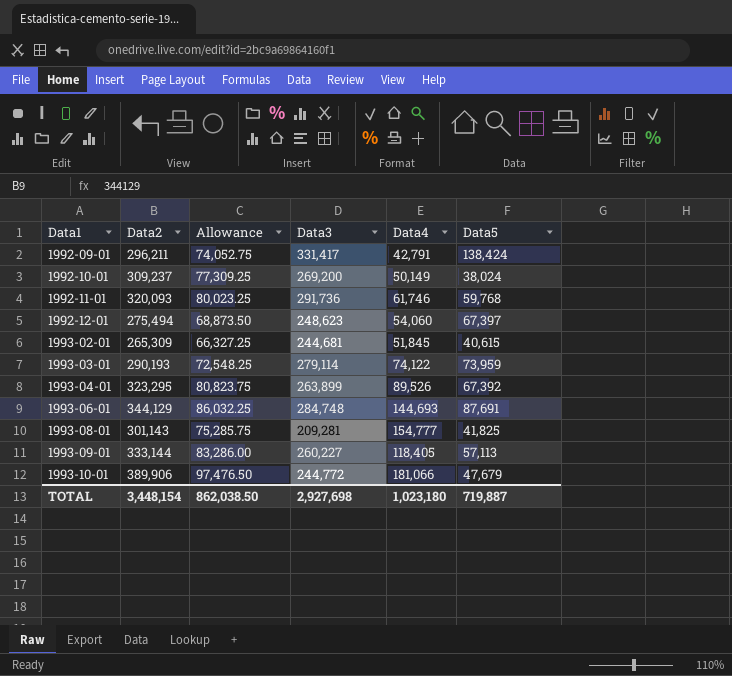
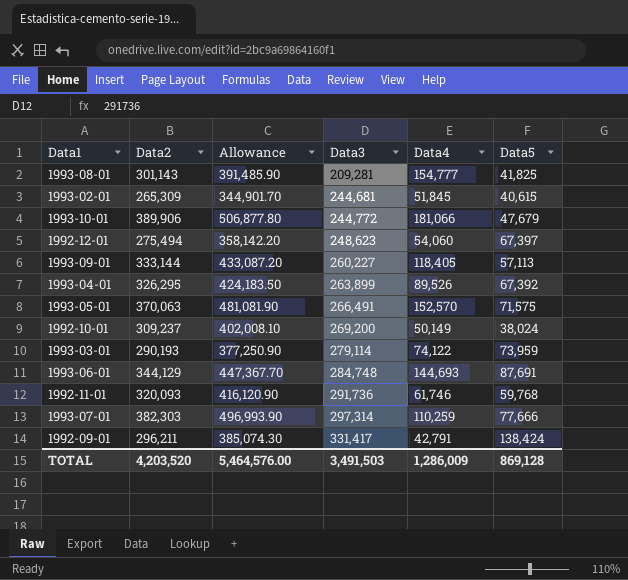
row order: Data1 ascending -> Data3 ascending
column Allowance | formula: [Data2] * 0.25 -> [Data2] * 1.3
1993-04-01 | Data2: 323,295 -> 326,295
row 1993-05-01: none -> 370,063 | 481,081.90 | 266,491 | 152,570 | 71,575
row 1993-07-01: none -> 382,303 | 496,993.90 | 297,314 | 110,259 | 77,666
TOTAL | Data2: 3,448,154 -> 4,203,520
TOTAL | Allowance: 862,038.50 -> 5,464,576.00
TOTAL | Data3: 2,927,698 -> 3,491,503
TOTAL | Data4: 1,023,180 -> 1,286,009
TOTAL | Data5: 719,887 -> 869,128

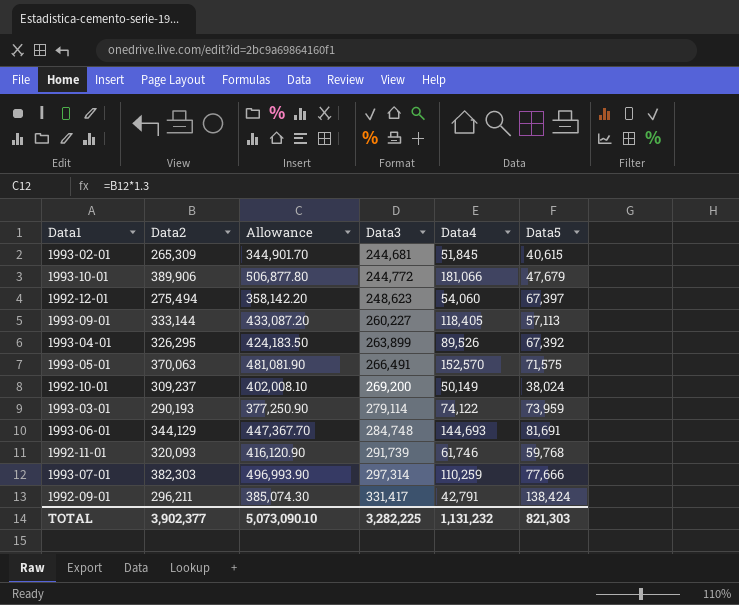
row 1993-08-01: 301,143 | 391,485.90 | 209,281 | 154,777 | 41,825 -> none
1993-06-01 | Data5: 87,691 -> 81,691
1992-11-01 | Data3: 291,736 -> 291,739
TOTAL | Data2: 4,203,520 -> 3,902,377
TOTAL | Allowance: 5,464,576.00 -> 5,073,090.10
TOTAL | Data3: 3,491,503 -> 3,282,225
TOTAL | Data4: 1,286,009 -> 1,131,232
TOTAL | Data5: 869,128 -> 821,303

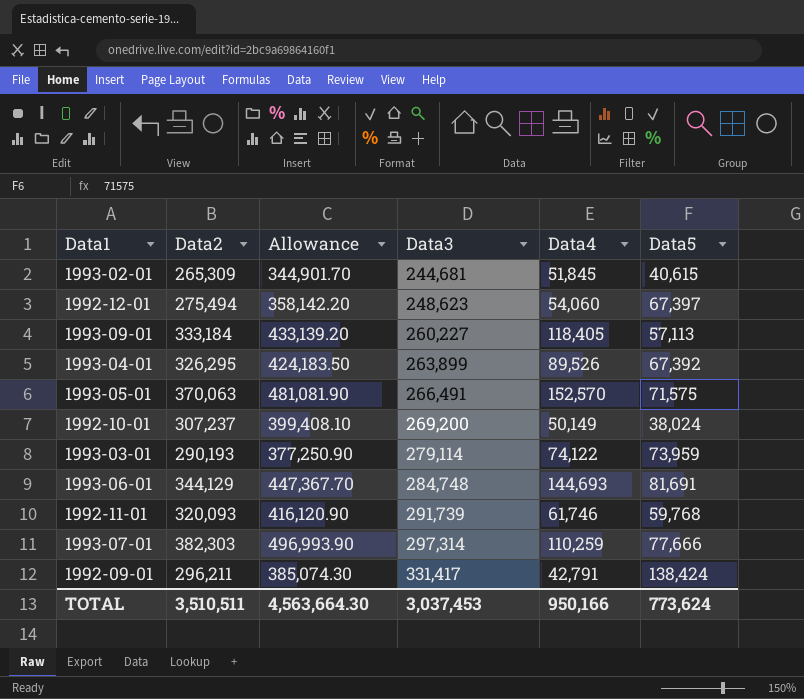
row 1993-10-01: 389,906 | 506,877.80 | 244,772 | 181,066 | 47,679 -> none
1993-09-01 | Data2: 333,144 -> 333,184
1993-09-01 | Allowance: 433,087.20 -> 433,139.20
1992-10-01 | Data2: 309,237 -> 307,237
1992-10-01 | Allowance: 402,008.10 -> 399,408.10
TOTAL | Data2: 3,902,377 -> 3,510,511
TOTAL | Allowance: 5,073,090.10 -> 4,563,664.30
TOTAL | Data3: 3,282,225 -> 3,037,453
TOTAL | Data4: 1,131,232 -> 950,166
TOTAL | Data5: 821,303 -> 773,624

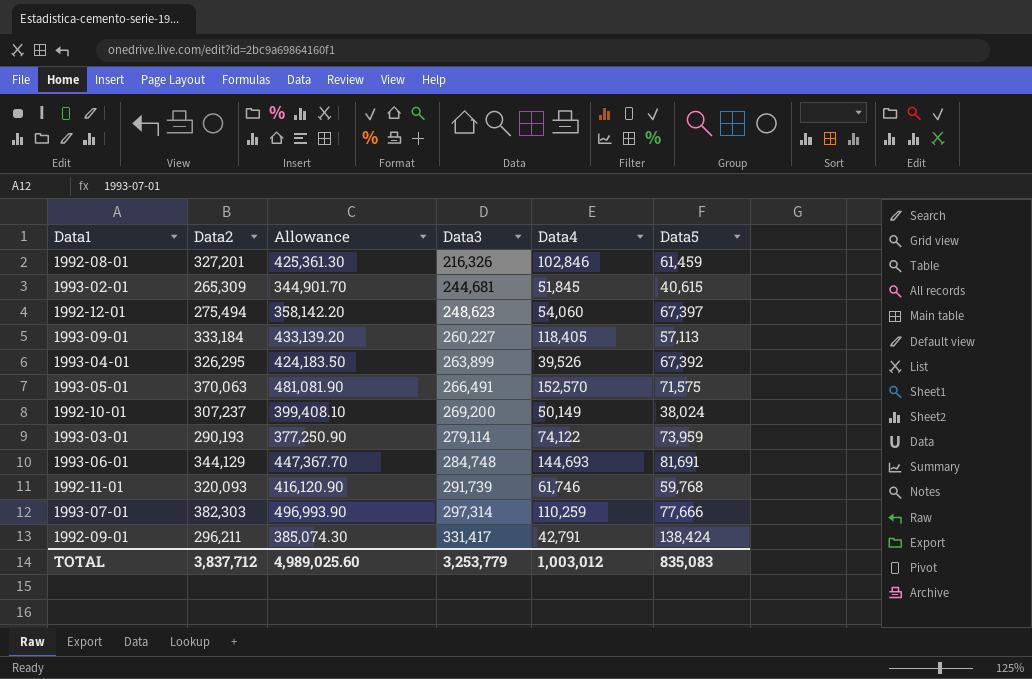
row 1992-08-01: none -> 327,201 | 425,361.30 | 216,326 | 102,846 | 61,459
1993-04-01 | Data4: 89,526 -> 39,526
TOTAL | Data2: 3,510,511 -> 3,837,712
TOTAL | Allowance: 4,563,664.30 -> 4,989,025.60
TOTAL | Data3: 3,037,453 -> 3,253,779
TOTAL | Data4: 950,166 -> 1,003,012
TOTAL | Data5: 773,624 -> 835,083

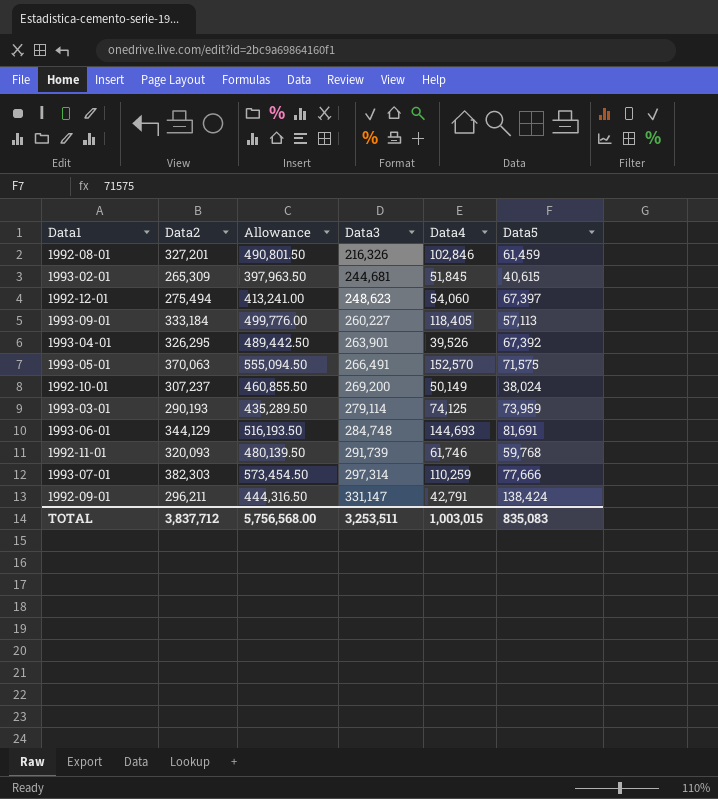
column Allowance | formula: [Data2] * 1.3 -> [Data2] * 1.5
1993-04-01 | Data3: 263,899 -> 263,901
1993-03-01 | Data4: 74,122 -> 74,125
1992-09-01 | Data3: 331,417 -> 331,147
TOTAL | Allowance: 4,989,025.60 -> 5,756,568.00
TOTAL | Data3: 3,253,779 -> 3,253,511
TOTAL | Data4: 1,003,012 -> 1,003,015

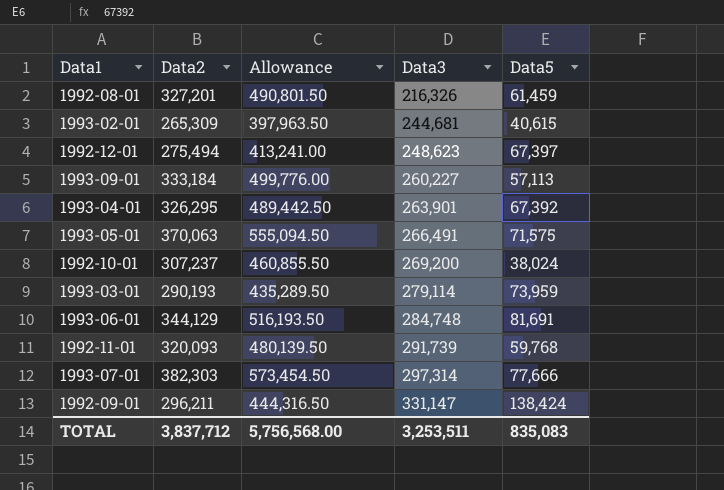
column Data4 | position: 5 -> none

